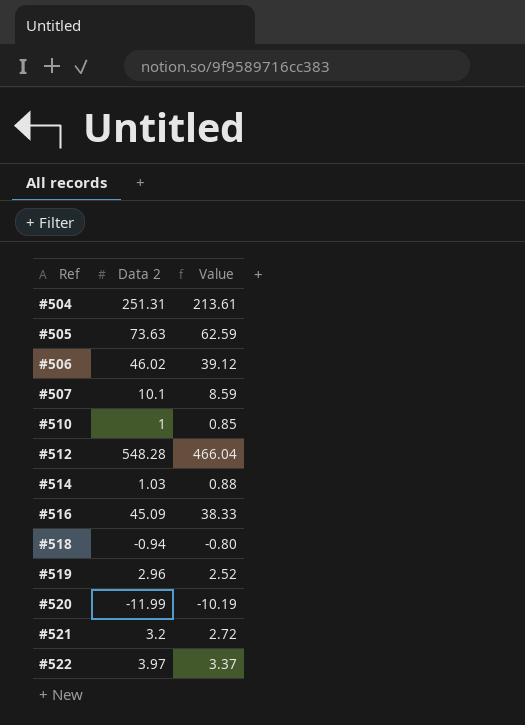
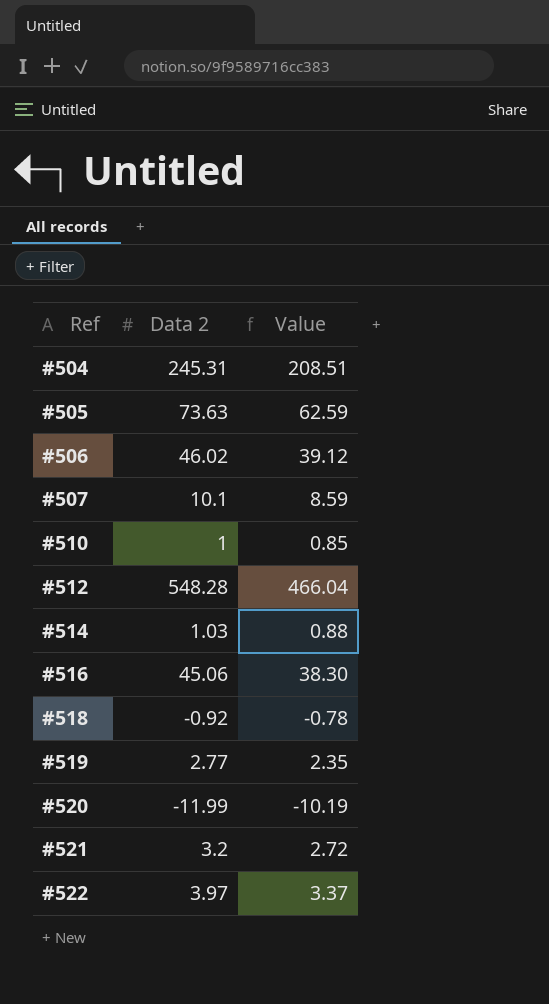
#504 | Data 2: 251.31 -> 245.31
#504 | Value: 213.61 -> 208.51
#516 | Data 2: 45.09 -> 45.06
#516 | Value: 38.33 -> 38.30
#518 | Data 2: -0.94 -> -0.92
#518 | Value: -0.80 -> -0.78
#519 | Data 2: 2.96 -> 2.77
#519 | Value: 2.52 -> 2.35

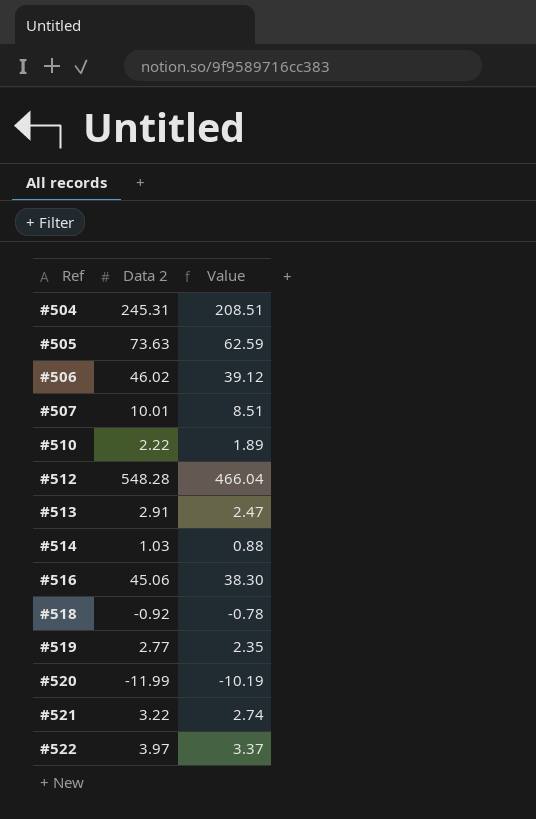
#507 | Data 2: 10.1 -> 10.01
#507 | Value: 8.59 -> 8.51
#510 | Data 2: 1 -> 2.22
#510 | Value: 0.85 -> 1.89
row #513: none -> 2.91 | 2.47
#521 | Data 2: 3.2 -> 3.22
#521 | Value: 2.72 -> 2.74

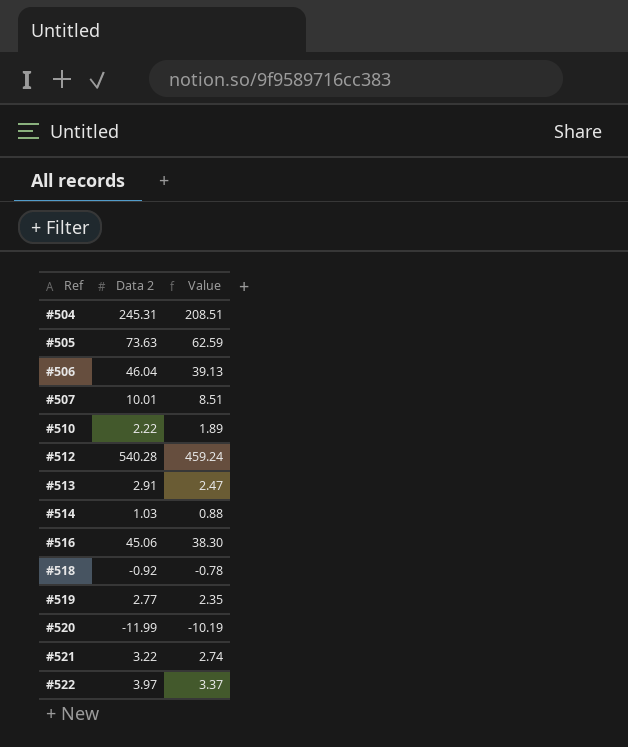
#506 | Data 2: 46.02 -> 46.04
#506 | Value: 39.12 -> 39.13
#512 | Data 2: 548.28 -> 540.28
#512 | Value: 466.04 -> 459.24

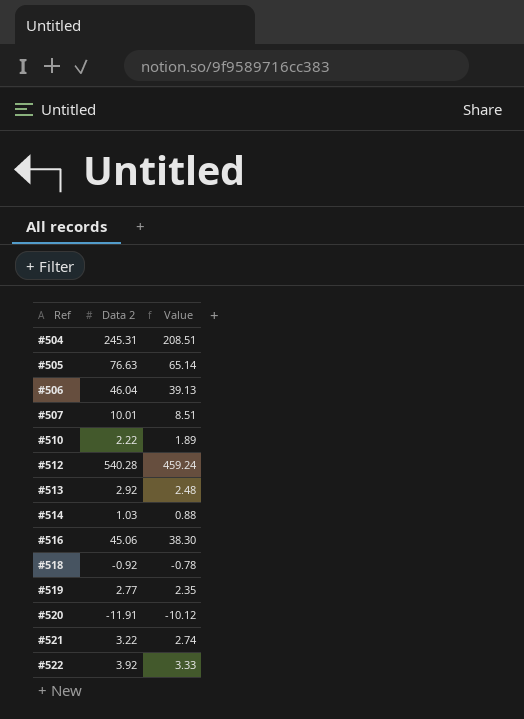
#505 | Data 2: 73.63 -> 76.63
#505 | Value: 62.59 -> 65.14
#513 | Data 2: 2.91 -> 2.92
#513 | Value: 2.47 -> 2.48
#520 | Data 2: -11.99 -> -11.91
#520 | Value: -10.19 -> -10.12
#522 | Data 2: 3.97 -> 3.92
#522 | Value: 3.37 -> 3.33

